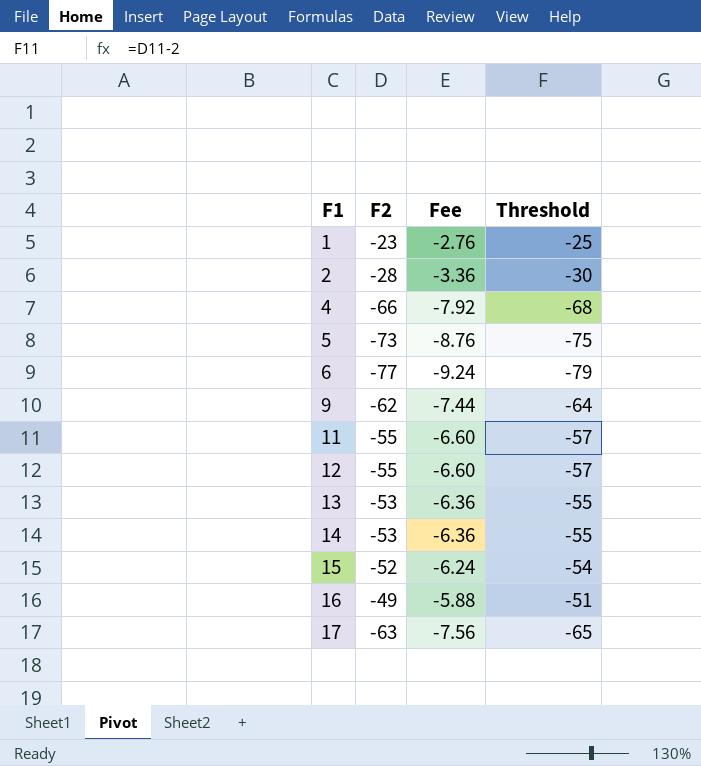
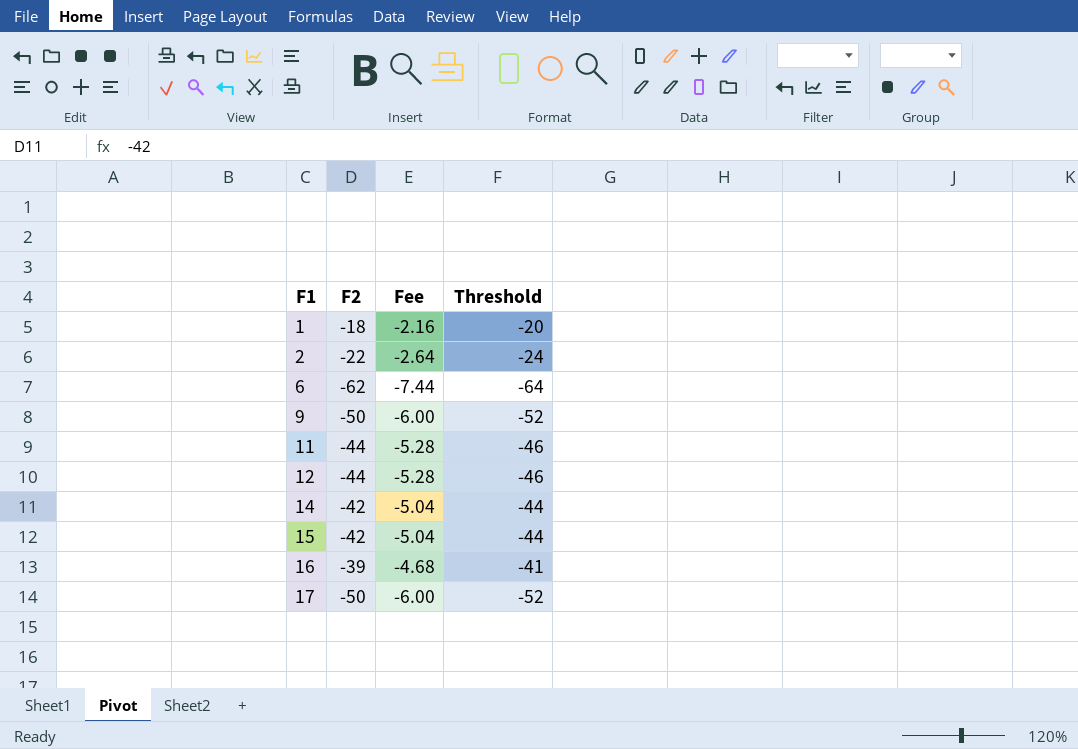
row 4: -66 | -7.92 | -68 -> none
row 5: -73 | -8.76 | -75 -> none
row 13: -53 | -6.36 | -55 -> none
1 | F2: -23 -> -18
1 | Fee: -2.76 -> -2.16
1 | Threshold: -25 -> -20
2 | F2: -28 -> -22
2 | Fee: -3.36 -> -2.64
2 | Threshold: -30 -> -24
6 | F2: -77 -> -62
6 | Fee: -9.24 -> -7.44
6 | Threshold: -79 -> -64
9 | F2: -62 -> -50
9 | Fee: -7.44 -> -6.00
9 | Threshold: -64 -> -52
11 | F2: -55 -> -44
11 | Fee: -6.60 -> -5.28
11 | Threshold: -57 -> -46
12 | F2: -55 -> -44
12 | Fee: -6.60 -> -5.28
12 | Threshold: -57 -> -46
14 | F2: -53 -> -42
14 | Fee: -6.36 -> -5.04
14 | Threshold: -55 -> -44
15 | F2: -52 -> -42
15 | Fee: -6.24 -> -5.04
15 | Threshold: -54 -> -44
16 | F2: -49 -> -39
16 | Fee: -5.88 -> -4.68
16 | Threshold: -51 -> -41
17 | F2: -63 -> -50
17 | Fee: -7.56 -> -6.00
17 | Threshold: -65 -> -52

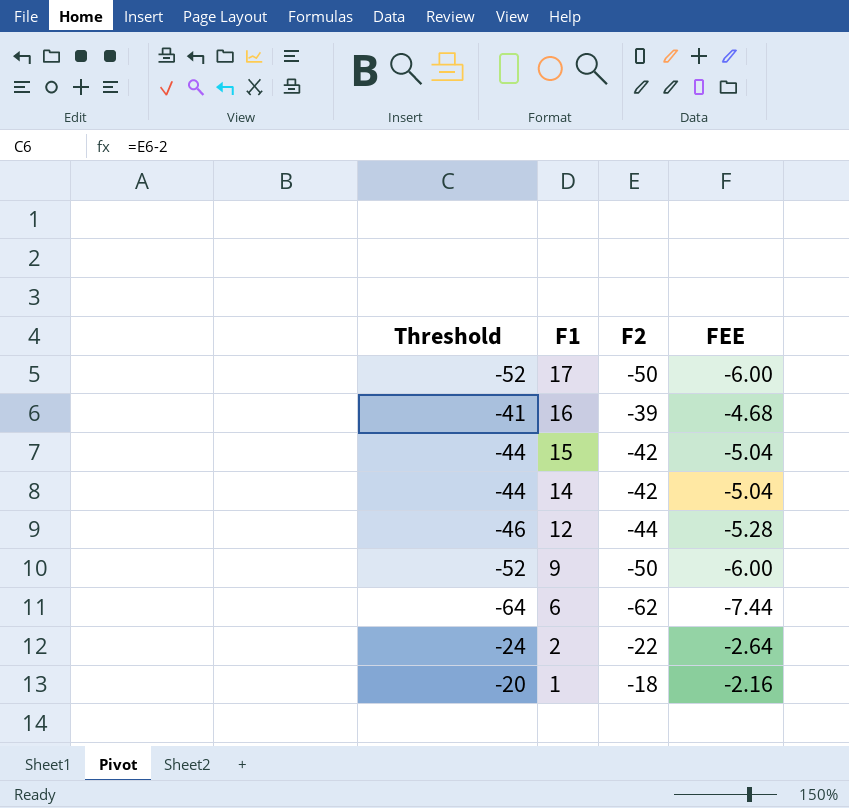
row order: F1 ascending -> F1 descending
column Threshold | position: 4 -> 1
column name: Fee -> FEE
row 11: -44 | -5.28 | -46 -> none

